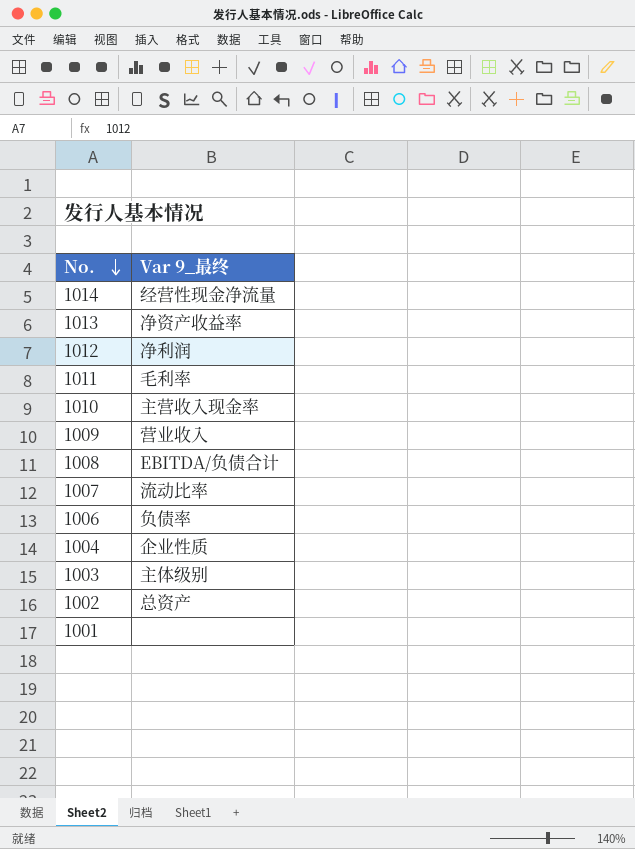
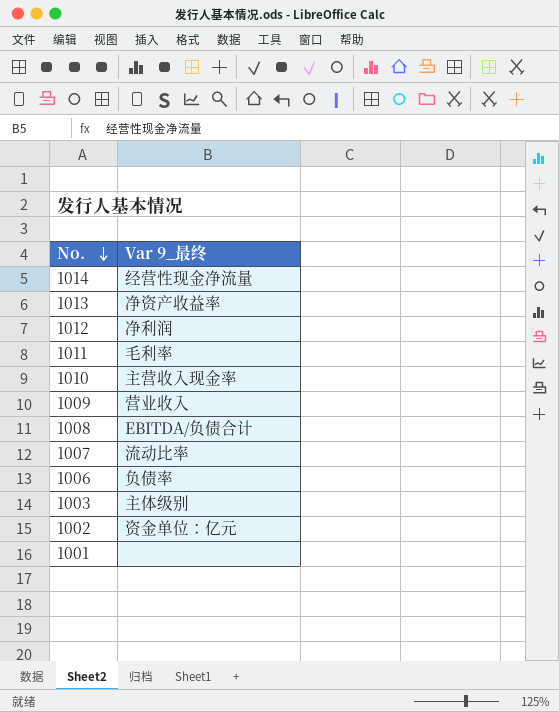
row 1004: 企业性质 -> none
1002 | Var 9_最终: 总资产 -> 资金单位：亿元

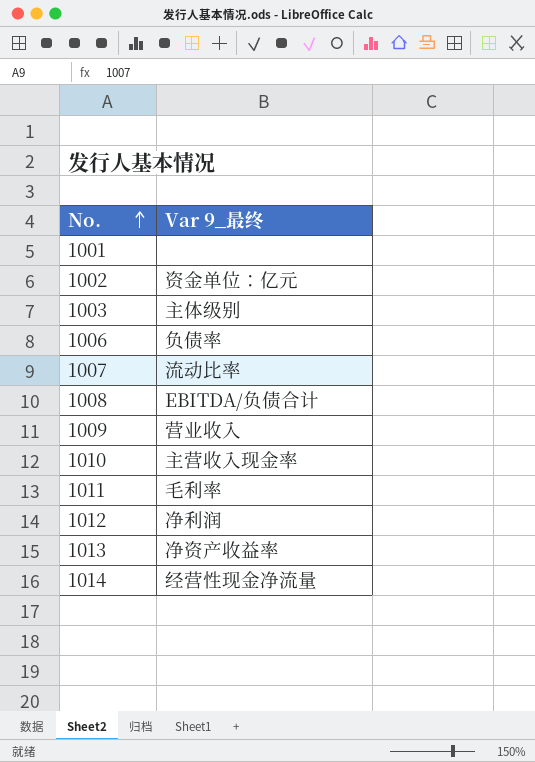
row order: No. descending -> No. ascending

